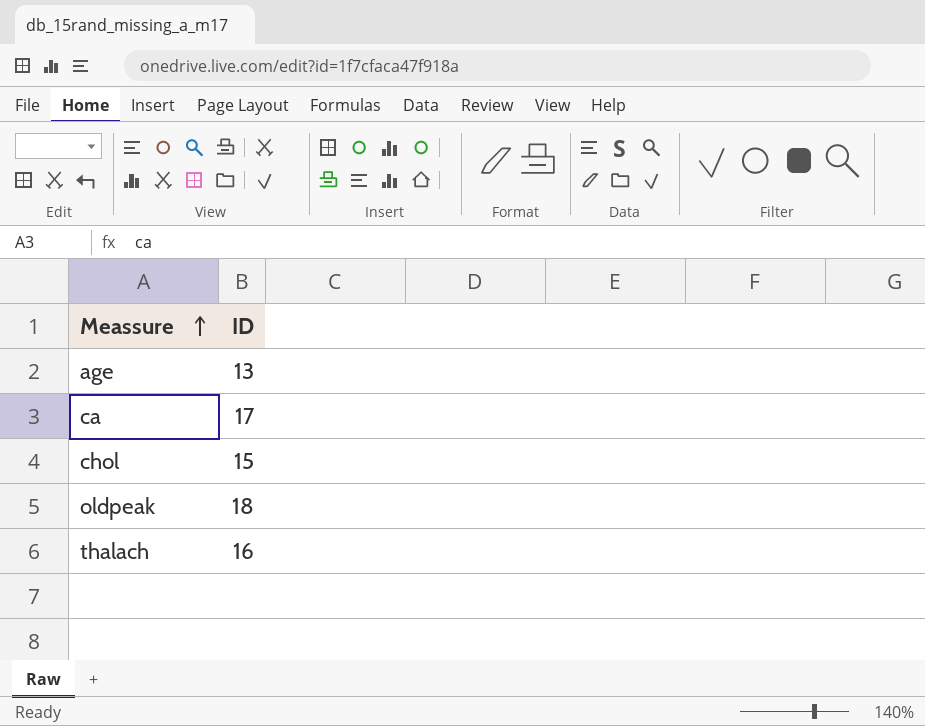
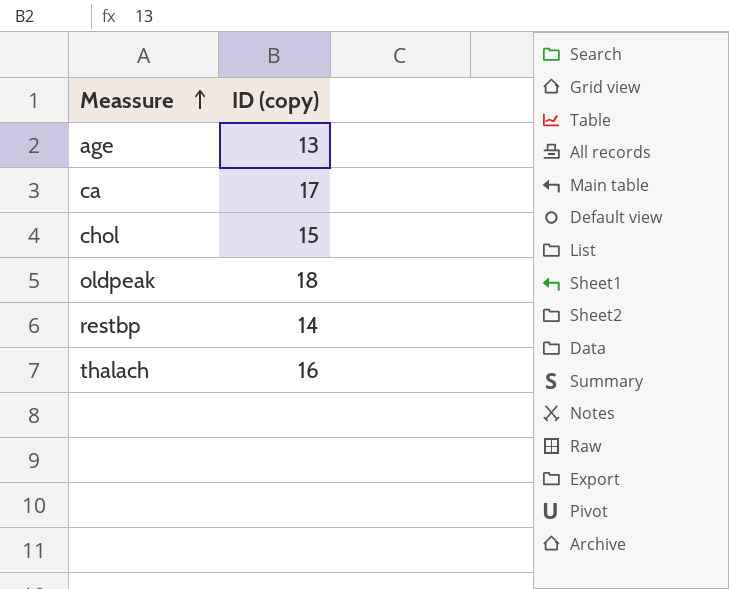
column name: ID -> ID (copy)
row restbp: none -> 14

